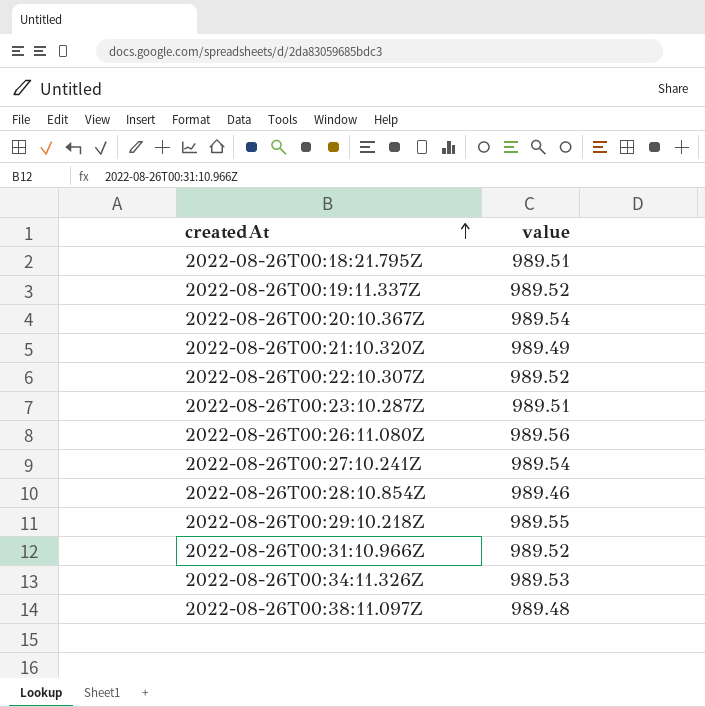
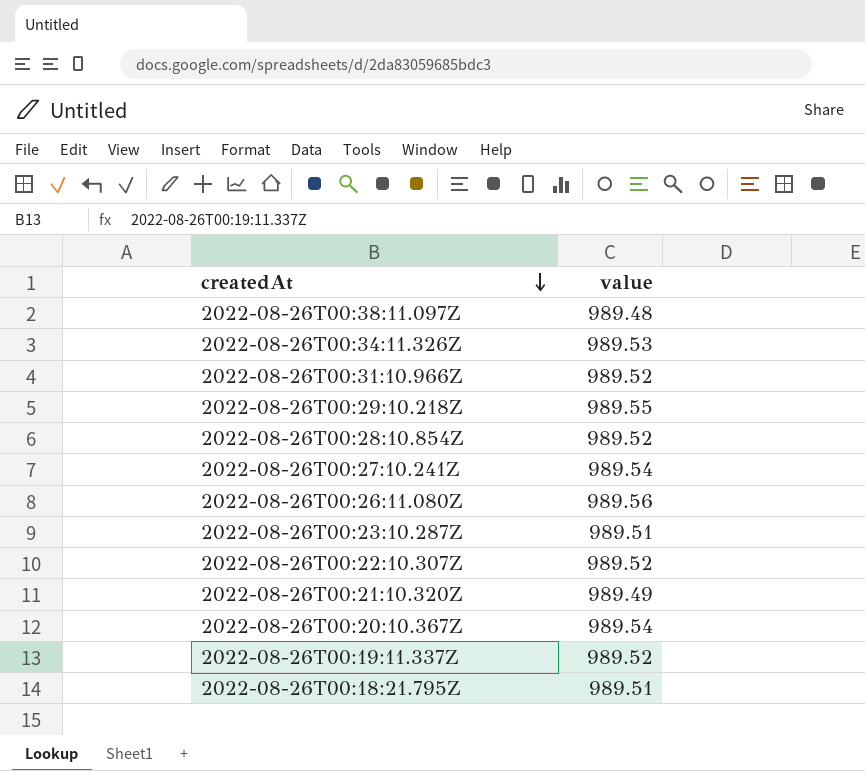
row order: createdAt ascending -> createdAt descending
2022-08-26T00:28:10.854Z | value: 989.46 -> 989.52

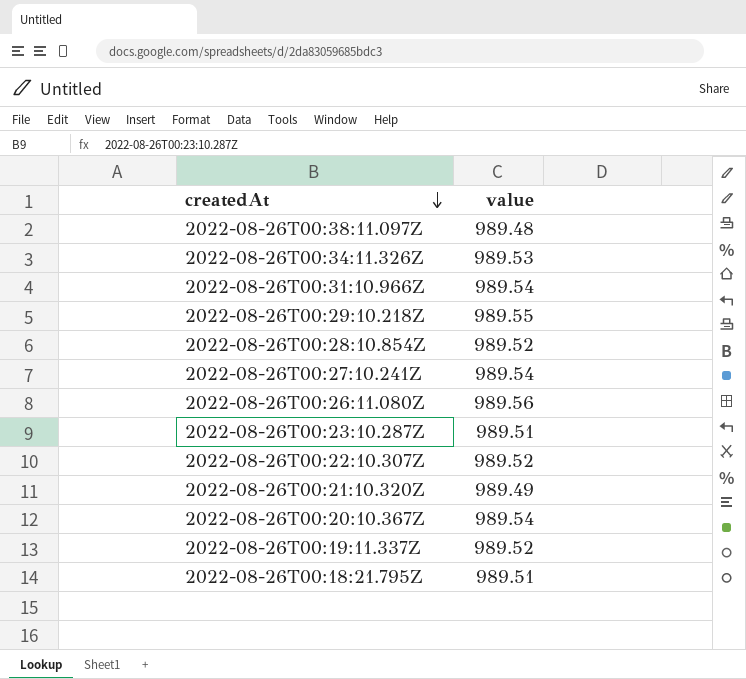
2022-08-26T00:31:10.966Z | value: 989.52 -> 989.54

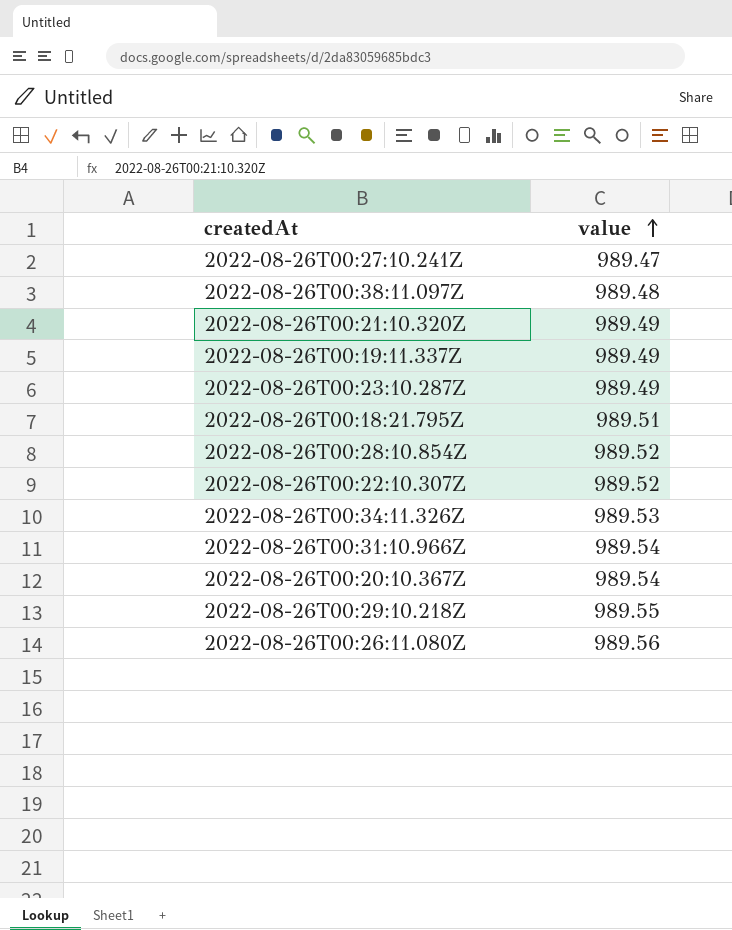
row order: createdAt descending -> value ascending
2022-08-26T00:27:10.241Z | value: 989.54 -> 989.47
2022-08-26T00:19:11.337Z | value: 989.52 -> 989.49
2022-08-26T00:23:10.287Z | value: 989.51 -> 989.49

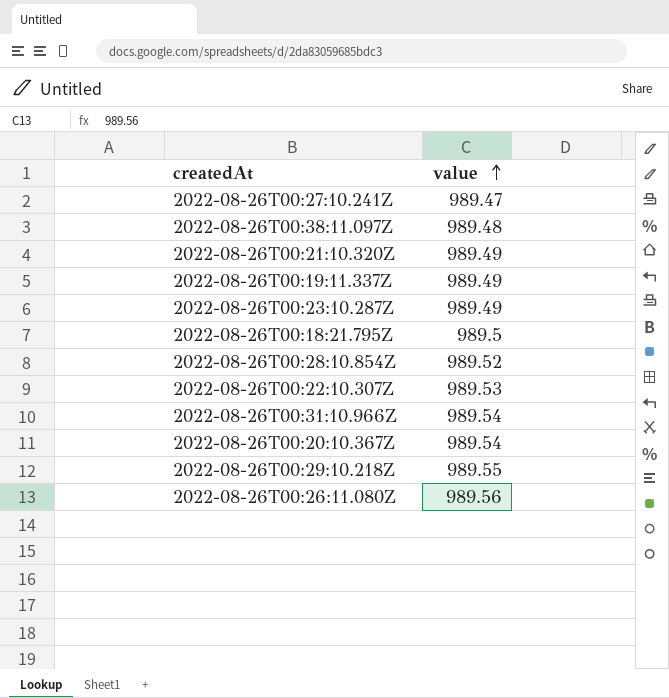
row 2022-08-26T00:34:11.326Z: 989.53 -> none
2022-08-26T00:18:21.795Z | value: 989.51 -> 989.5
2022-08-26T00:22:10.307Z | value: 989.52 -> 989.53

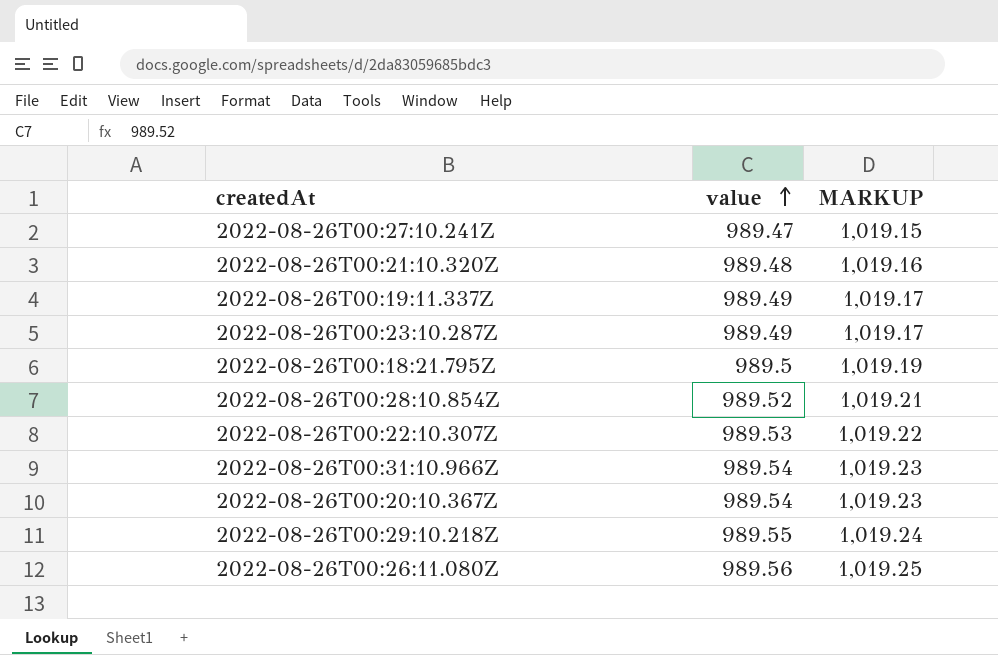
column MARKUP | formula: none -> [value] * 1.03
row 2022-08-26T00:38:11.097Z: 989.48 -> none
2022-08-26T00:21:10.320Z | value: 989.49 -> 989.48

